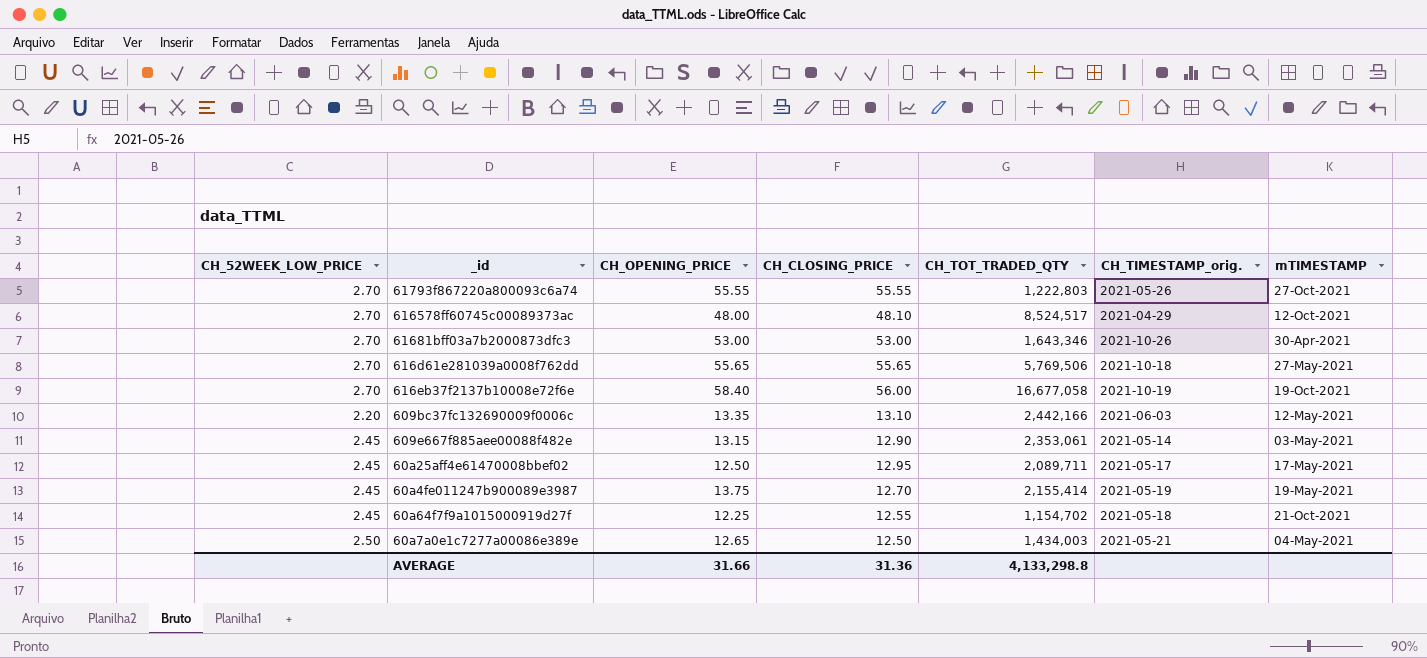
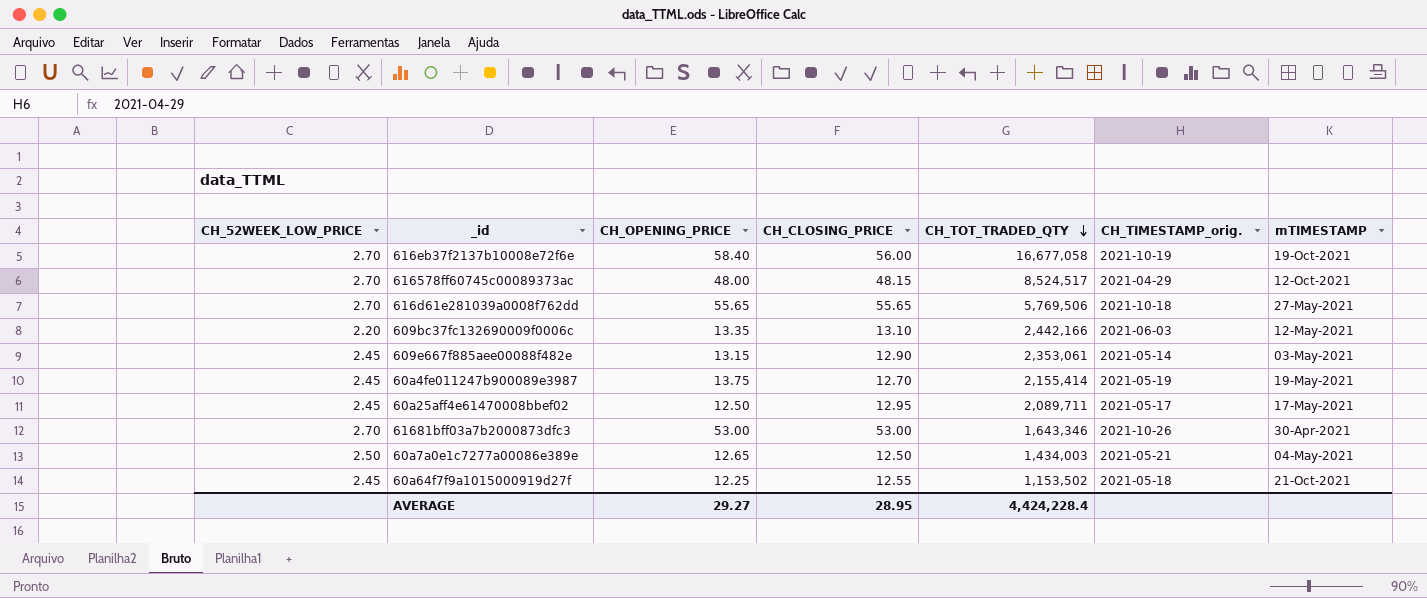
row order: none -> CH_TOT_TRADED_QTY descending
row 61793f867220a800093c6a74: 2.70 | 55.55 | 55.55 | 1,222,803 | 2021-05-26 | 27-Oct-2021 -> none
616578ff60745c00089373ac | CH_CLOSING_PRICE: 48.10 -> 48.15
60a64f7f9a1015000919d27f | CH_TOT_TRADED_QTY: 1,154,702 -> 1,153,502
AVERAGE | CH_OPENING_PRICE: 31.66 -> 29.27
AVERAGE | CH_CLOSING_PRICE: 31.36 -> 28.95
AVERAGE | CH_TOT_TRADED_QTY: 4,133,298.8 -> 4,424,228.4

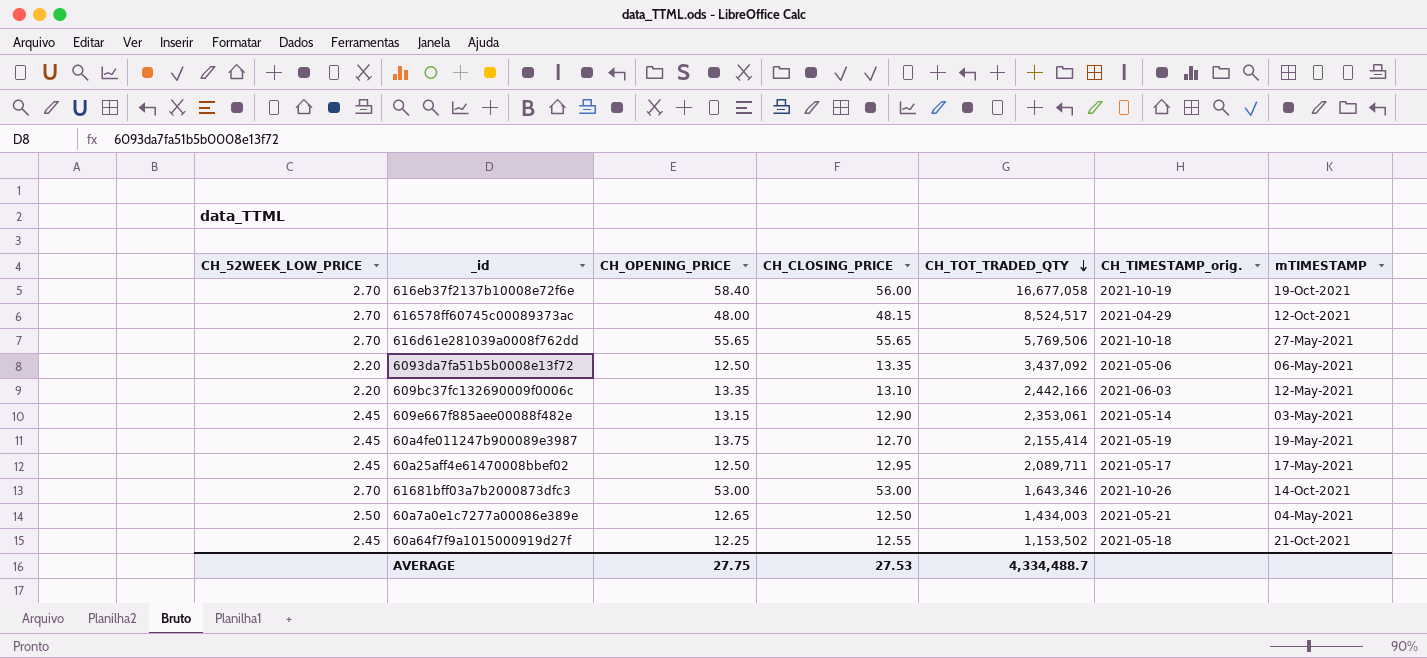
row 6093da7fa51b5b0008e13f72: none -> 2.20 | 12.50 | 13.35 | 3,437,092 | 2021-05-06 | 06-May-2021
61681bff03a7b2000873dfc3 | mTIMESTAMP: 30-Apr-2021 -> 14-Oct-2021
AVERAGE | CH_OPENING_PRICE: 29.27 -> 27.75
AVERAGE | CH_CLOSING_PRICE: 28.95 -> 27.53
AVERAGE | CH_TOT_TRADED_QTY: 4,424,228.4 -> 4,334,488.7

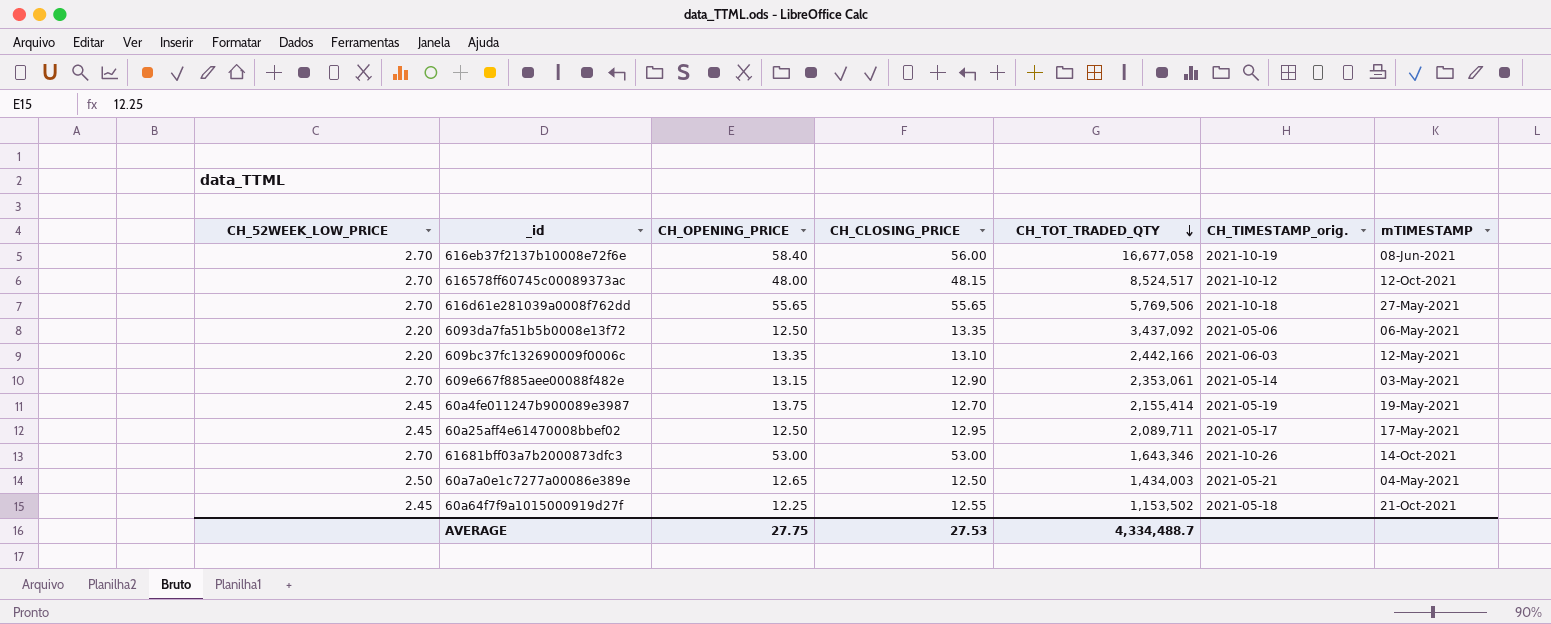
616eb37f2137b10008e72f6e | mTIMESTAMP: 19-Oct-2021 -> 08-Jun-2021
616578ff60745c00089373ac | CH_TIMESTAMP_orig.: 2021-04-29 -> 2021-10-12
609e667f885aee00088f482e | CH_52WEEK_LOW_PRICE: 2.45 -> 2.70

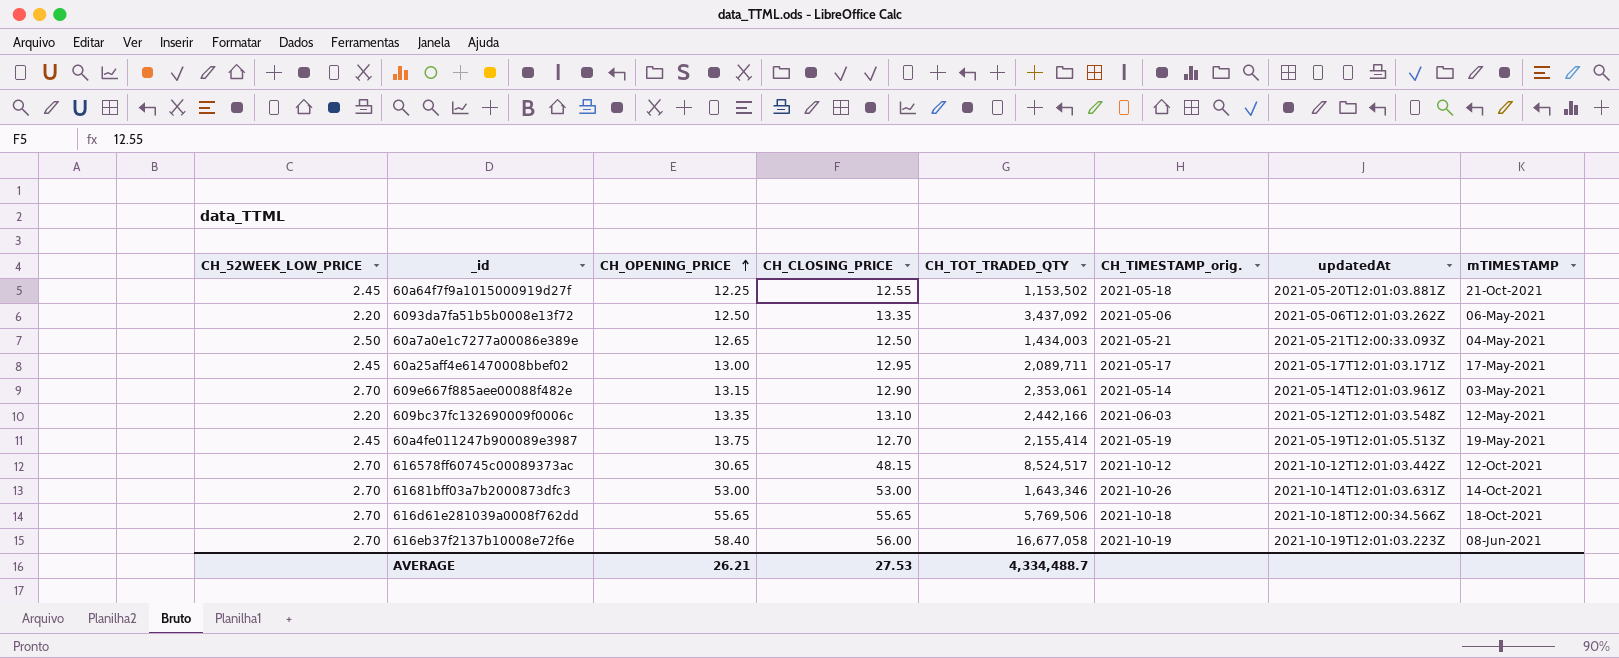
row order: CH_TOT_TRADED_QTY descending -> CH_OPENING_PRICE ascending
column updatedAt | position: none -> 7
60a25aff4e61470008bbef02 | CH_OPENING_PRICE: 12.50 -> 13.00
616578ff60745c00089373ac | CH_OPENING_PRICE: 48.00 -> 30.65
616d61e281039a0008f762dd | mTIMESTAMP: 27-May-2021 -> 18-Oct-2021
AVERAGE | CH_OPENING_PRICE: 27.75 -> 26.21

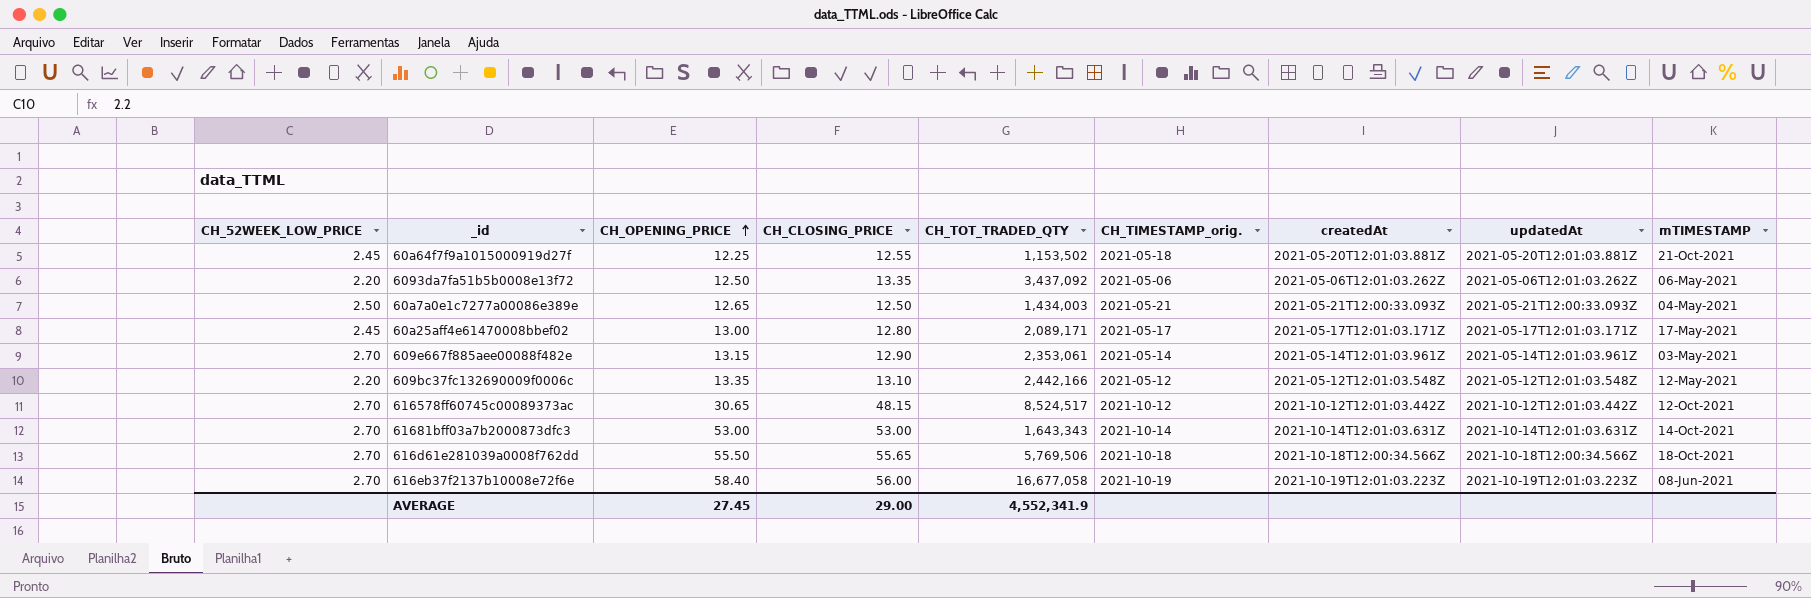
column createdAt | position: none -> 7
row 60a4fe011247b900089e3987: 2.45 | 13.75 | 12.70 | 2,155,414 | 2021-05-19 | 2021-05-19T12:01:05.513Z | 19-May-2021 -> none
60a25aff4e61470008bbef02 | CH_CLOSING_PRICE: 12.95 -> 12.80
60a25aff4e61470008bbef02 | CH_TOT_TRADED_QTY: 2,089,711 -> 2,089,171
609bc37fc132690009f0006c | CH_TIMESTAMP_orig.: 2021-06-03 -> 2021-05-12
61681bff03a7b2000873dfc3 | CH_TOT_TRADED_QTY: 1,643,346 -> 1,643,343
61681bff03a7b2000873dfc3 | CH_TIMESTAMP_orig.: 2021-10-26 -> 2021-10-14
616d61e281039a0008f762dd | CH_OPENING_PRICE: 55.65 -> 55.50
AVERAGE | CH_OPENING_PRICE: 26.21 -> 27.45
AVERAGE | CH_CLOSING_PRICE: 27.53 -> 29.00
AVERAGE | CH_TOT_TRADED_QTY: 4,334,488.7 -> 4,552,341.9

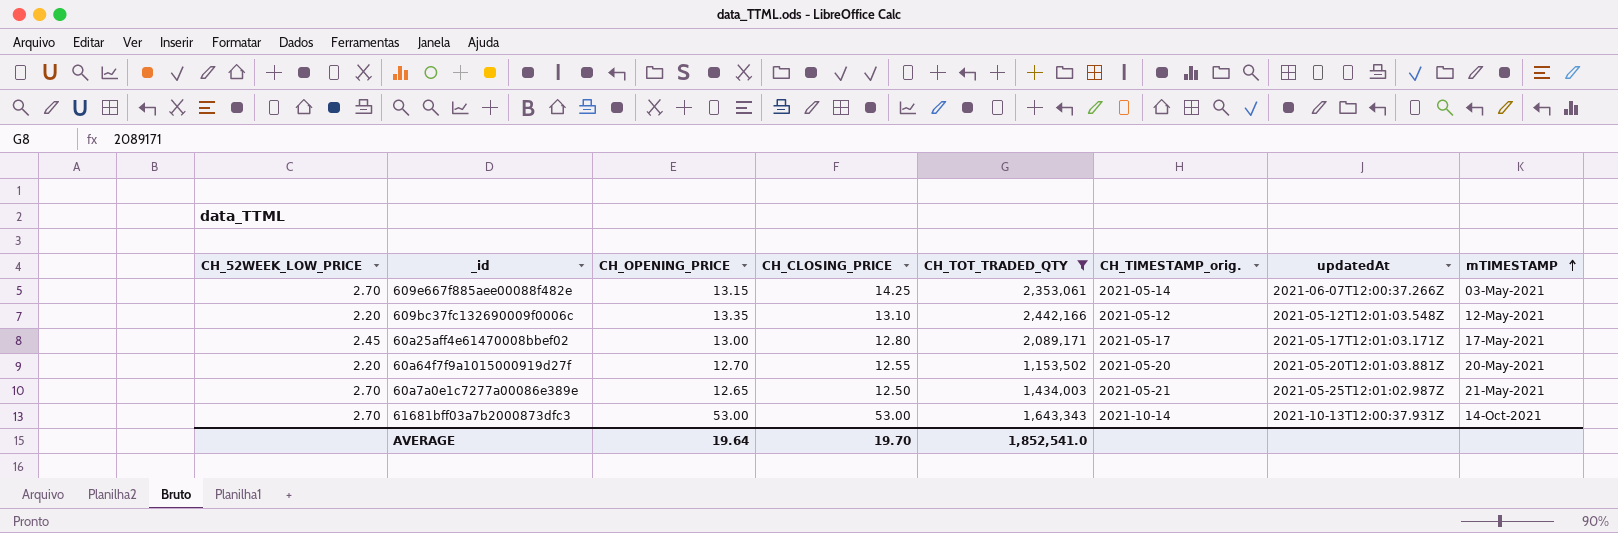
filter: none -> CH_TOT_TRADED_QTY <= 2,442,166
row order: CH_OPENING_PRICE ascending -> mTIMESTAMP ascending
column createdAt | position: 7 -> none
609e667f885aee00088f482e | CH_CLOSING_PRICE: 12.90 -> 14.25
609e667f885aee00088f482e | updatedAt: 2021-05-14T12:01:03.961Z -> 2021-06-07T12:00:37.266Z
60a64f7f9a1015000919d27f | CH_52WEEK_LOW_PRICE: 2.45 -> 2.20
60a64f7f9a1015000919d27f | CH_OPENING_PRICE: 12.25 -> 12.70
60a64f7f9a1015000919d27f | CH_TIMESTAMP_orig.: 2021-05-18 -> 2021-05-20
60a64f7f9a1015000919d27f | mTIMESTAMP: 21-Oct-2021 -> 20-May-2021
60a7a0e1c7277a00086e389e | CH_52WEEK_LOW_PRICE: 2.50 -> 2.70
60a7a0e1c7277a00086e389e | updatedAt: 2021-05-21T12:00:33.093Z -> 2021-05-25T12:01:02.987Z
60a7a0e1c7277a00086e389e | mTIMESTAMP: 04-May-2021 -> 21-May-2021
61681bff03a7b2000873dfc3 | updatedAt: 2021-10-14T12:01:03.631Z -> 2021-10-13T12:00:37.931Z
AVERAGE | CH_OPENING_PRICE: 27.45 -> 19.64
AVERAGE | CH_CLOSING_PRICE: 29.00 -> 19.70
AVERAGE | CH_TOT_TRADED_QTY: 4,552,341.9 -> 1,852,541.0

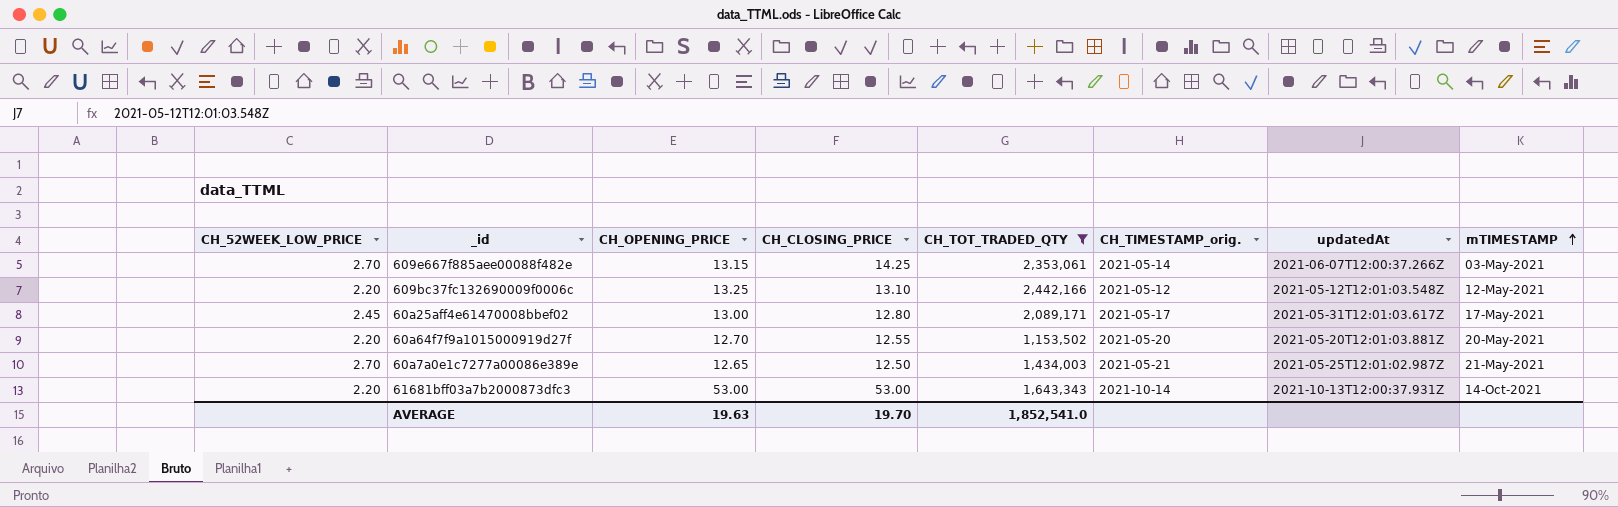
609bc37fc132690009f0006c | CH_OPENING_PRICE: 13.35 -> 13.25
60a25aff4e61470008bbef02 | updatedAt: 2021-05-17T12:01:03.171Z -> 2021-05-31T12:01:03.617Z
61681bff03a7b2000873dfc3 | CH_52WEEK_LOW_PRICE: 2.70 -> 2.20
AVERAGE | CH_OPENING_PRICE: 19.64 -> 19.63

